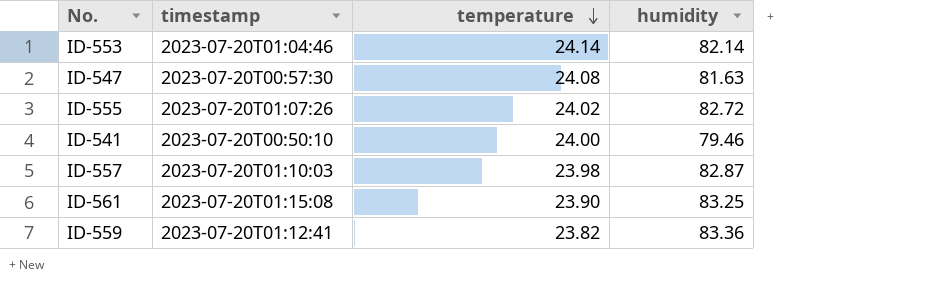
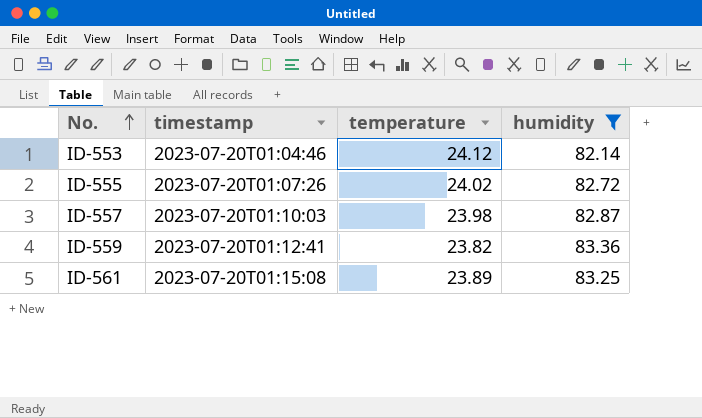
filter: none -> humidity >= 82.14
row order: temperature descending -> No. ascending
ID-553 | temperature: 24.14 -> 24.12
ID-561 | temperature: 23.90 -> 23.89

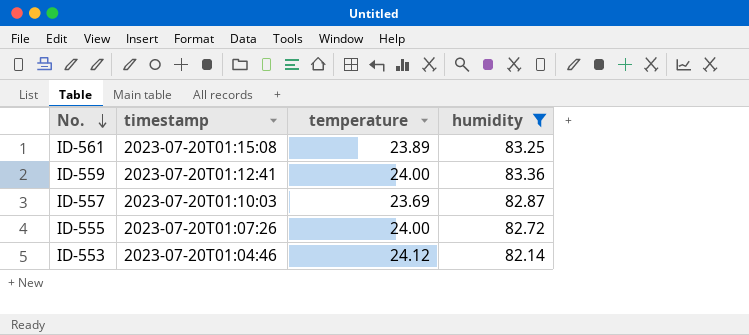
row order: No. ascending -> No. descending
ID-559 | temperature: 23.82 -> 24.00
ID-557 | temperature: 23.98 -> 23.69
ID-555 | temperature: 24.02 -> 24.00

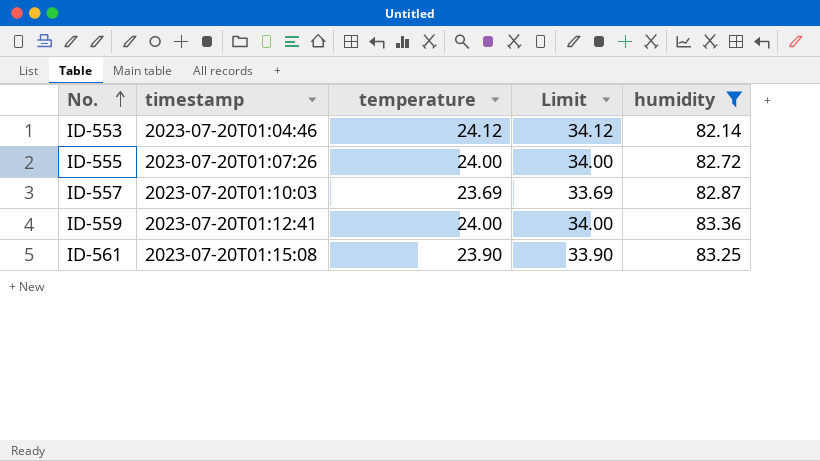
row order: No. descending -> No. ascending
column Limit | formula: none -> [temperature] + 10
ID-561 | temperature: 23.89 -> 23.90

